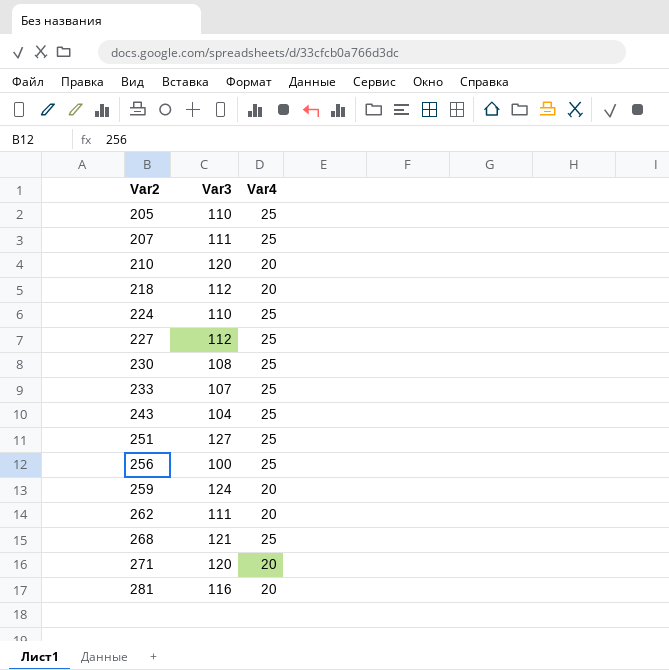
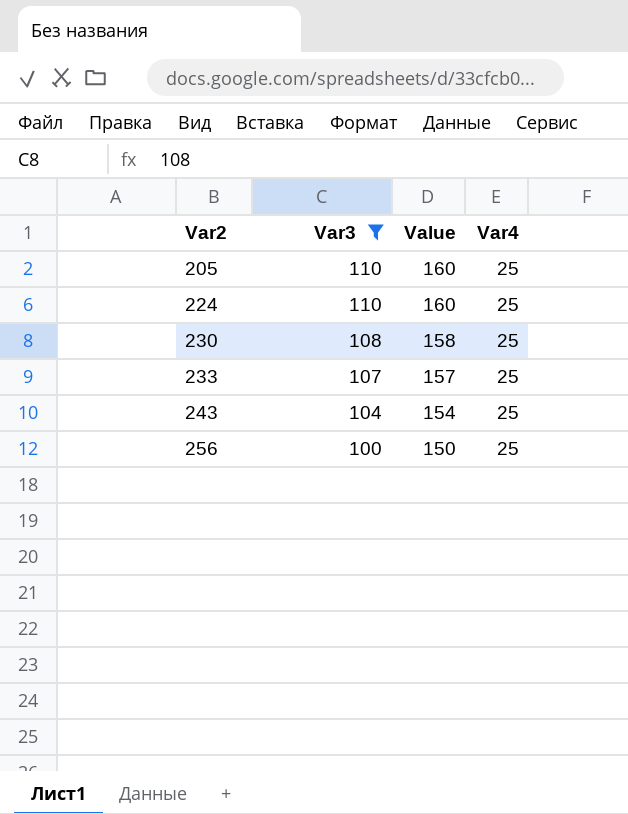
filter: none -> Var3 <= 110
column Value | formula: none -> [Var3] + 50

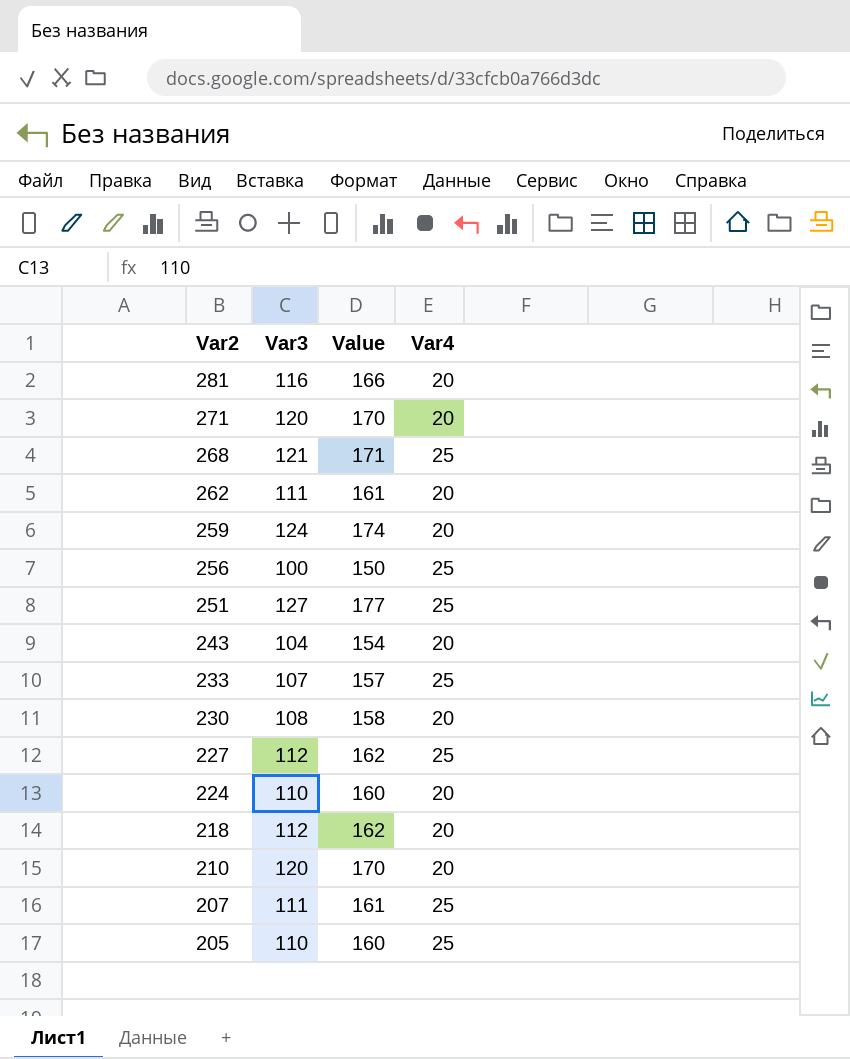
filter: Var3 <= 110 -> none
row order: Var2 ascending -> Var2 descending
243 | Var4: 25 -> 20
230 | Var4: 25 -> 20
224 | Var4: 25 -> 20

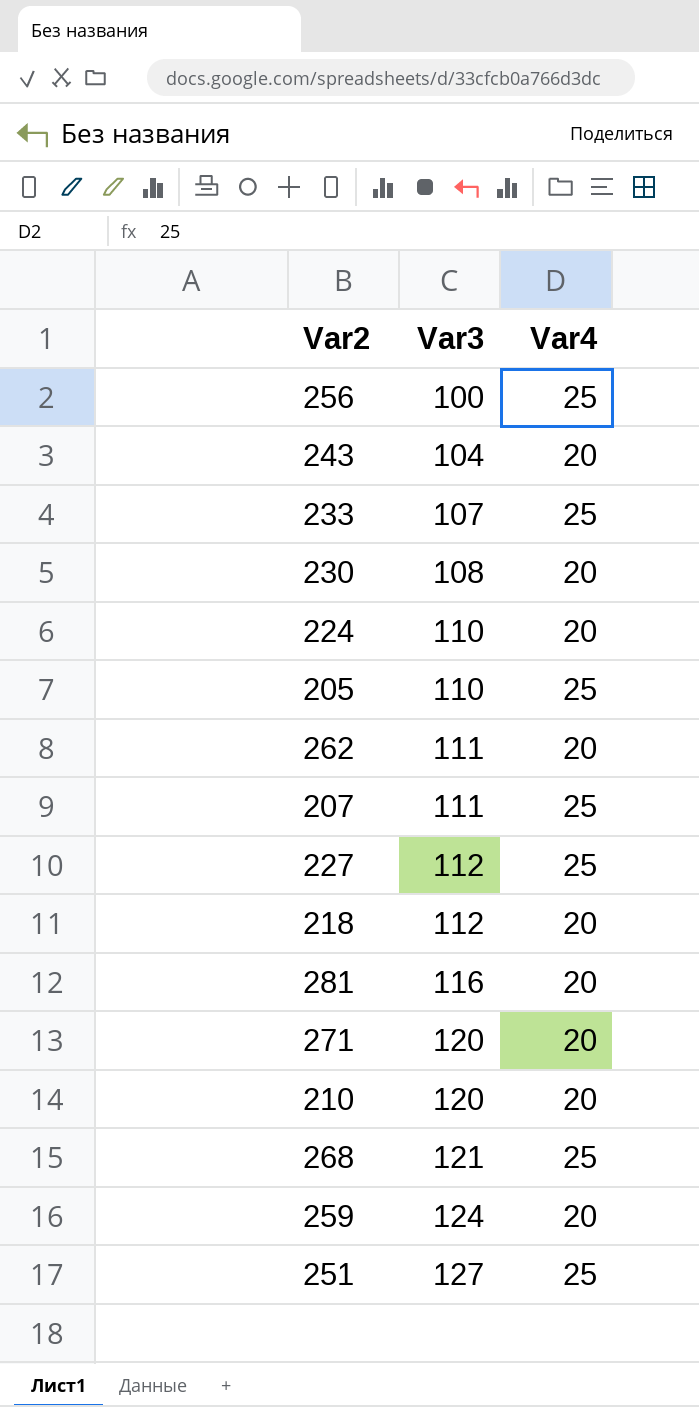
row order: Var2 descending -> Var3 ascending
column Value | formula: [Var3] + 50 -> none

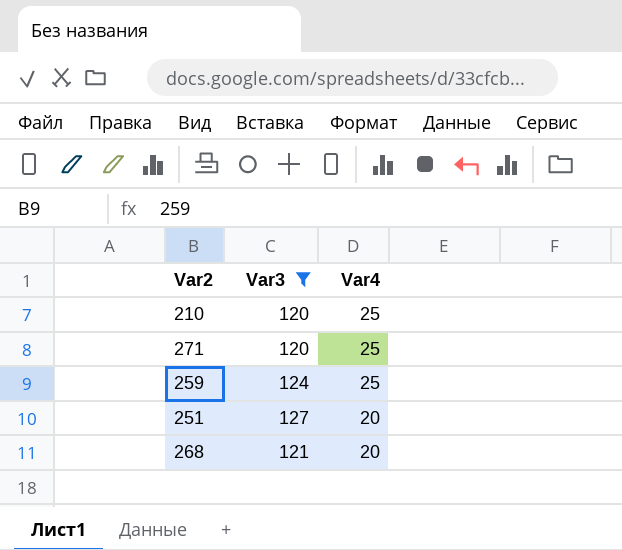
filter: none -> Var3 >= 120
row order: Var3 ascending -> Var4 descending
210 | Var4: 20 -> 25
271 | Var4: 20 -> 25
259 | Var4: 20 -> 25
251 | Var4: 25 -> 20
268 | Var4: 25 -> 20

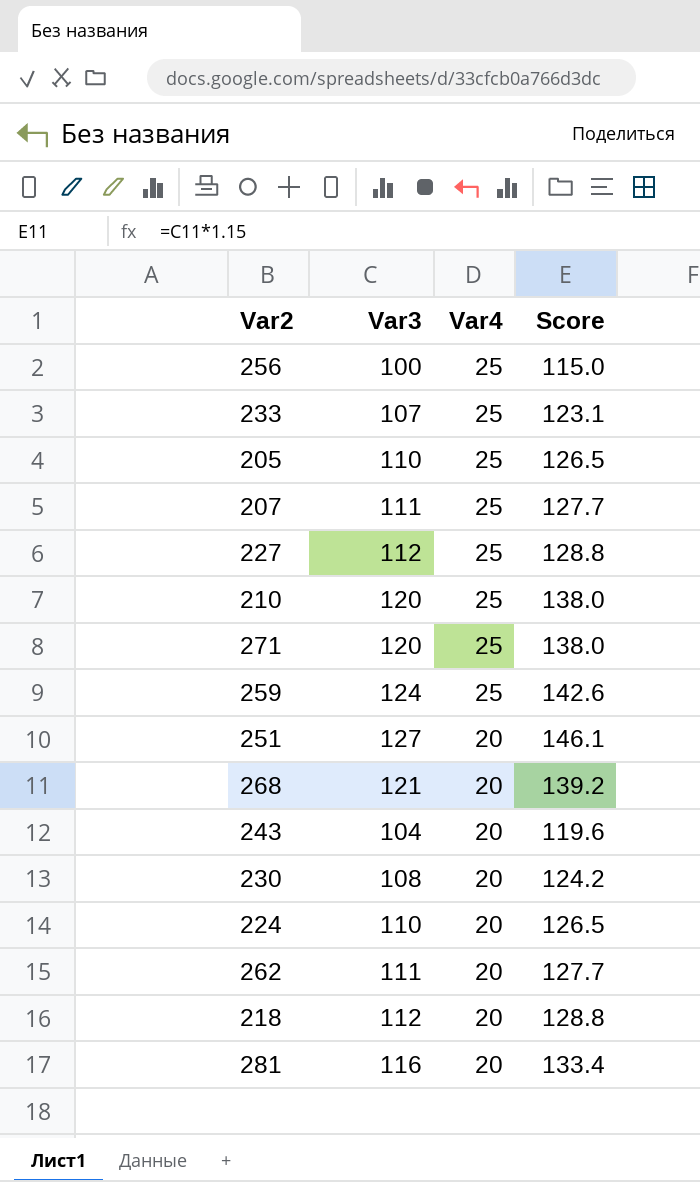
filter: Var3 >= 120 -> none
column Score | formula: none -> [Var3] * 1.15

